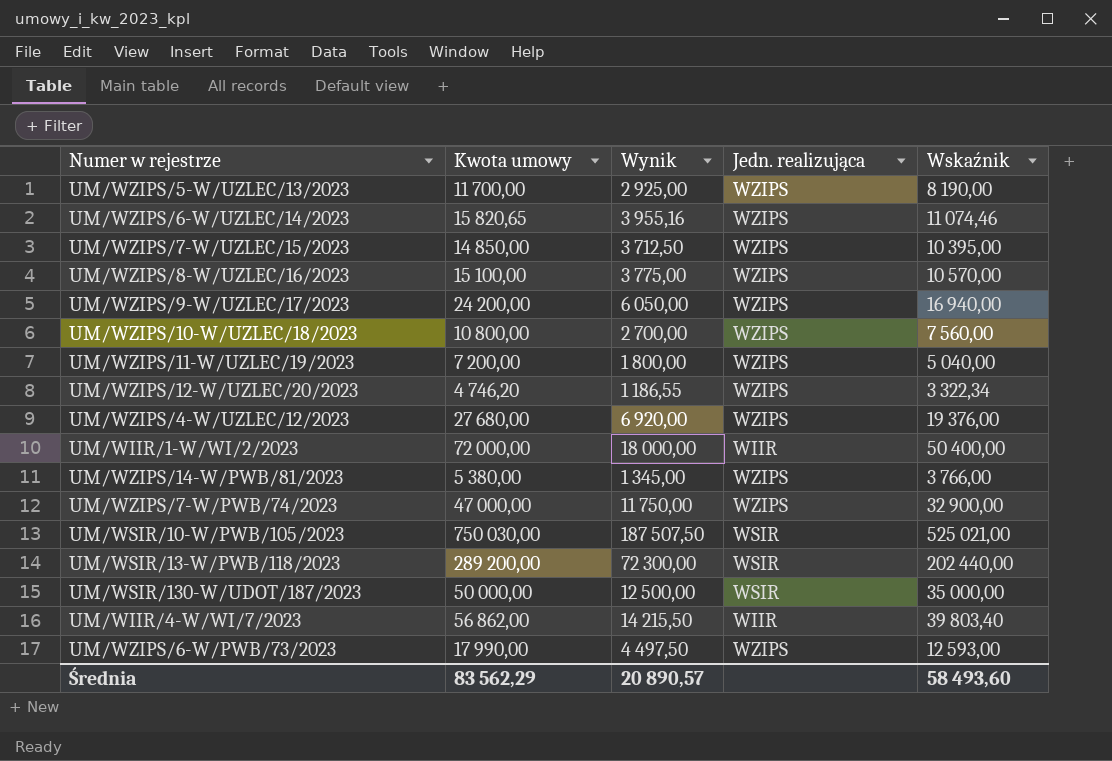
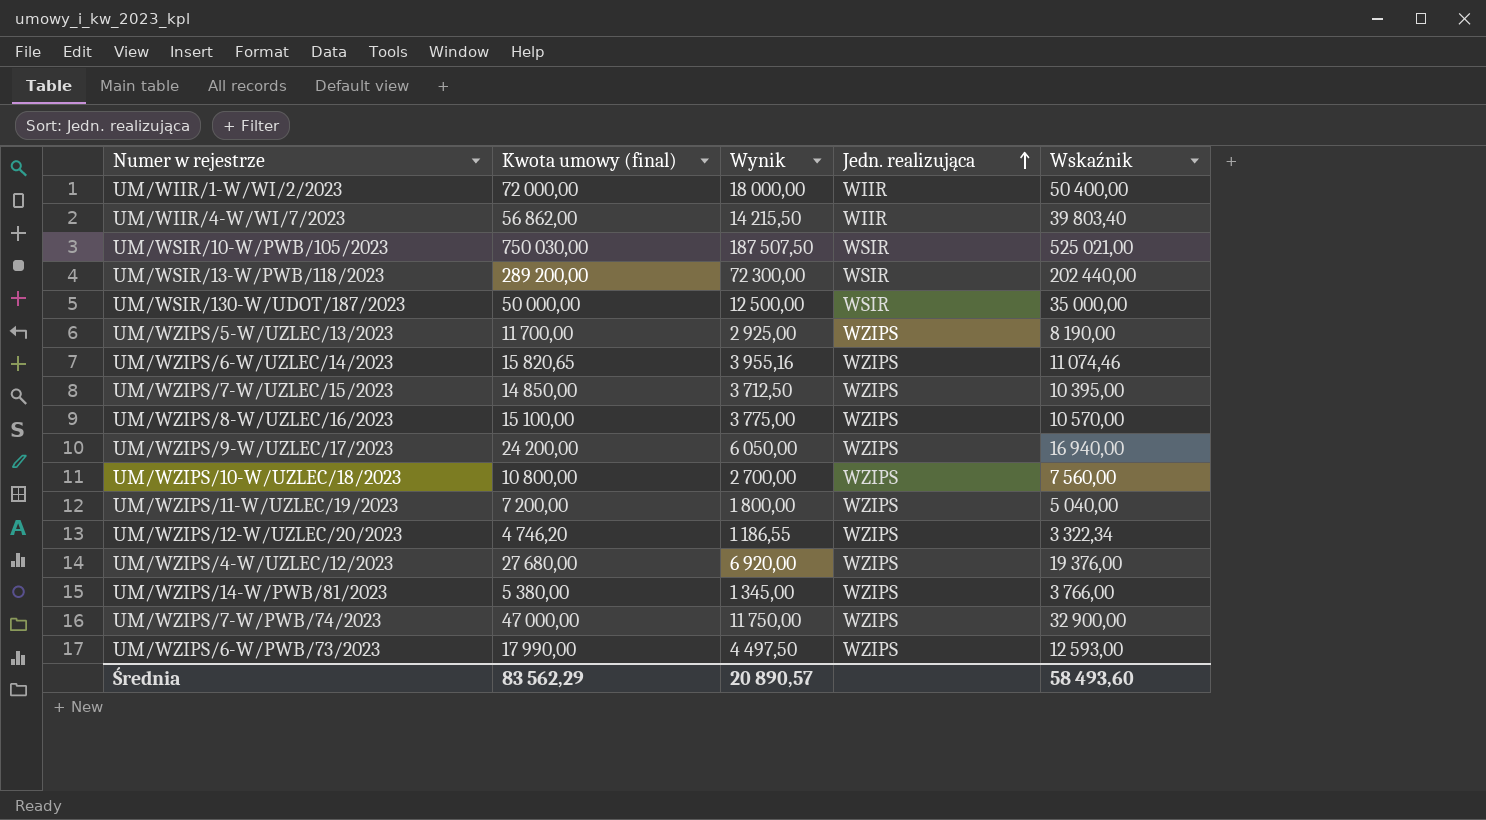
row order: none -> Jedn. realizująca ascending
column name: Kwota umowy -> Kwota umowy (final)

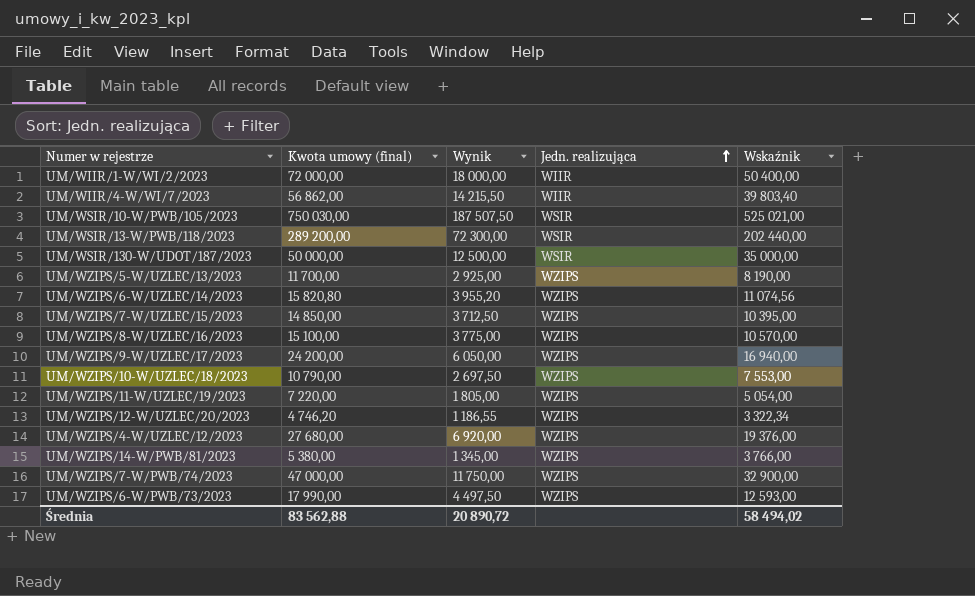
UM/WZIPS/6-W/UZLEC/14/2023 | Kwota umowy (final): 15 820,65 -> 15 820,80
UM/WZIPS/6-W/UZLEC/14/2023 | Wynik: 3 955,16 -> 3 955,20
UM/WZIPS/6-W/UZLEC/14/2023 | Wskaźnik: 11 074,46 -> 11 074,56
UM/WZIPS/10-W/UZLEC/18/2023 | Kwota umowy (final): 10 800,00 -> 10 790,00
UM/WZIPS/10-W/UZLEC/18/2023 | Wynik: 2 700,00 -> 2 697,50
UM/WZIPS/10-W/UZLEC/18/2023 | Wskaźnik: 7 560,00 -> 7 553,00
UM/WZIPS/11-W/UZLEC/19/2023 | Kwota umowy (final): 7 200,00 -> 7 220,00
UM/WZIPS/11-W/UZLEC/19/2023 | Wynik: 1 800,00 -> 1 805,00
UM/WZIPS/11-W/UZLEC/19/2023 | Wskaźnik: 5 040,00 -> 5 054,00
Średnia | Kwota umowy (final): 83 562,29 -> 83 562,88
Średnia | Wynik: 20 890,57 -> 20 890,72
Średnia | Wskaźnik: 58 493,60 -> 58 494,02

